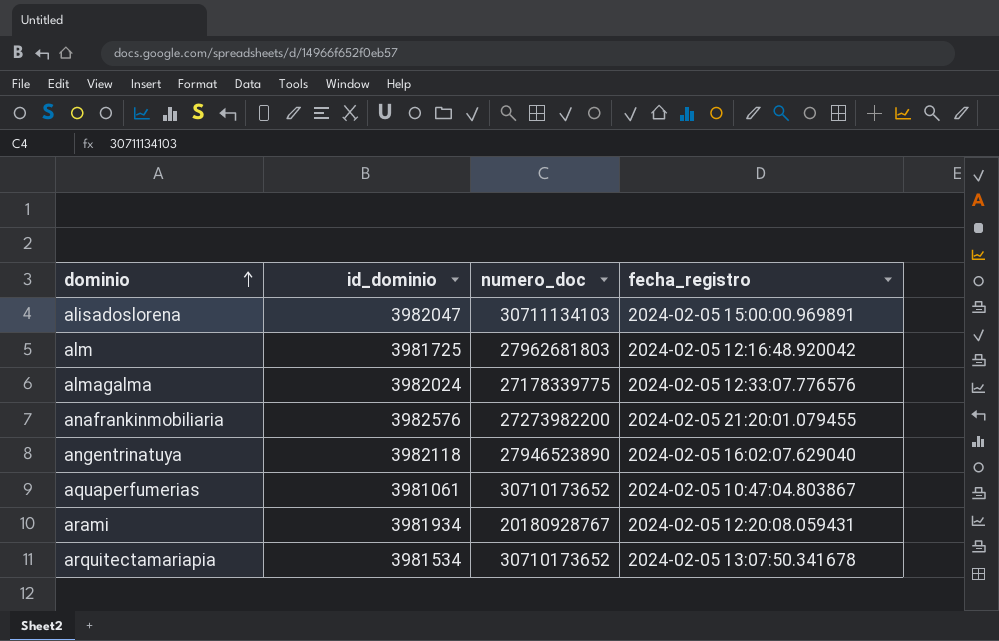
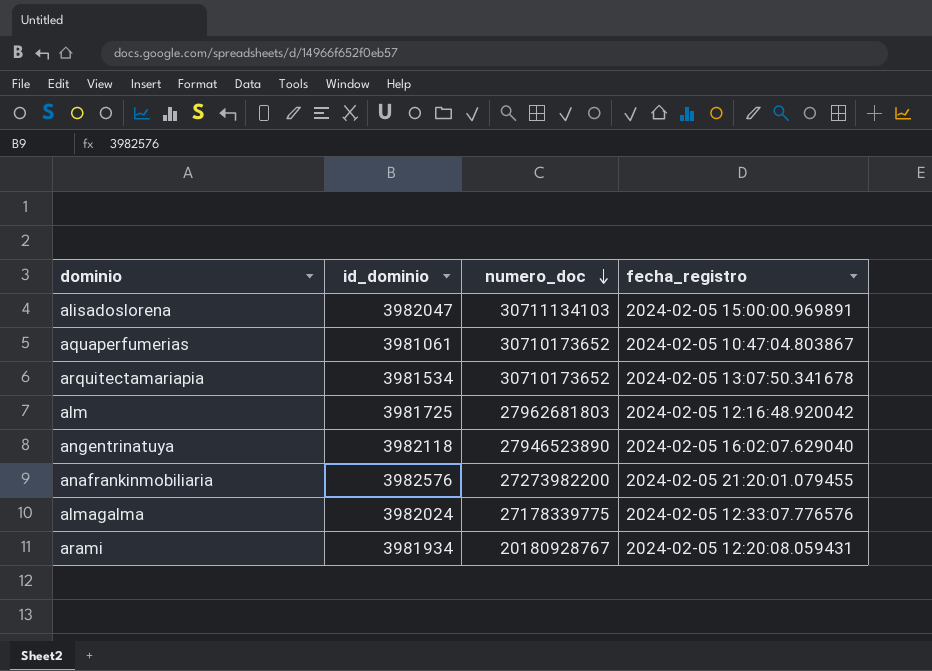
row order: dominio ascending -> numero_doc descending

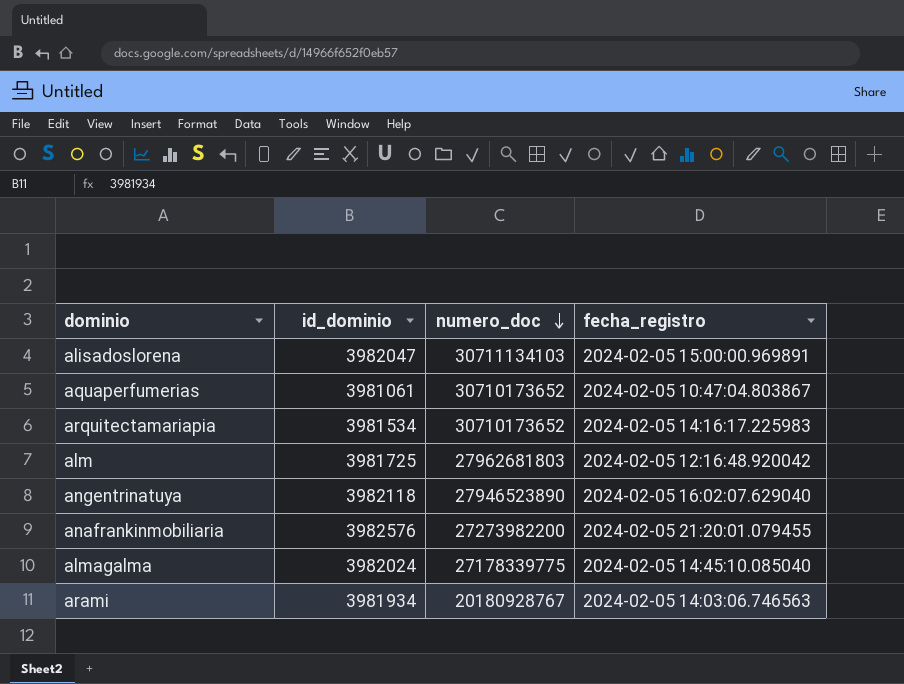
arquitectamariapia | fecha_registro: 2024-02-05 13:07:50.341678 -> 2024-02-05 14:16:17.225983
almagalma | fecha_registro: 2024-02-05 12:33:07.776576 -> 2024-02-05 14:45:10.085040
arami | fecha_registro: 2024-02-05 12:20:08.059431 -> 2024-02-05 14:03:06.746563

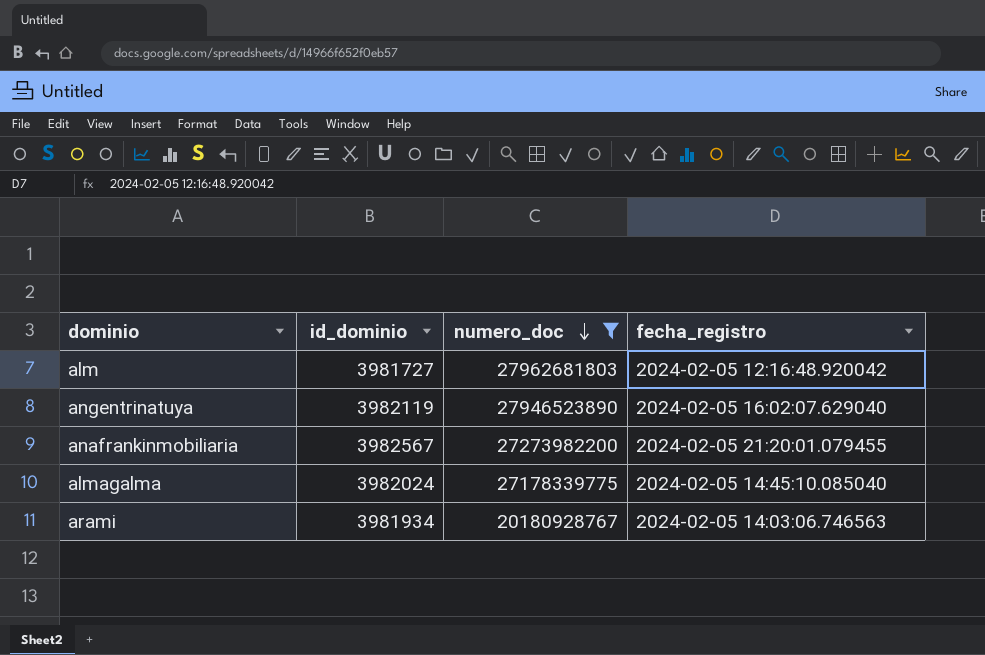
filter: none -> numero_doc <= 27962681803
alm | id_dominio: 3981725 -> 3981727
angentrinatuya | id_dominio: 3982118 -> 3982119
anafrankinmobiliaria | id_dominio: 3982576 -> 3982567

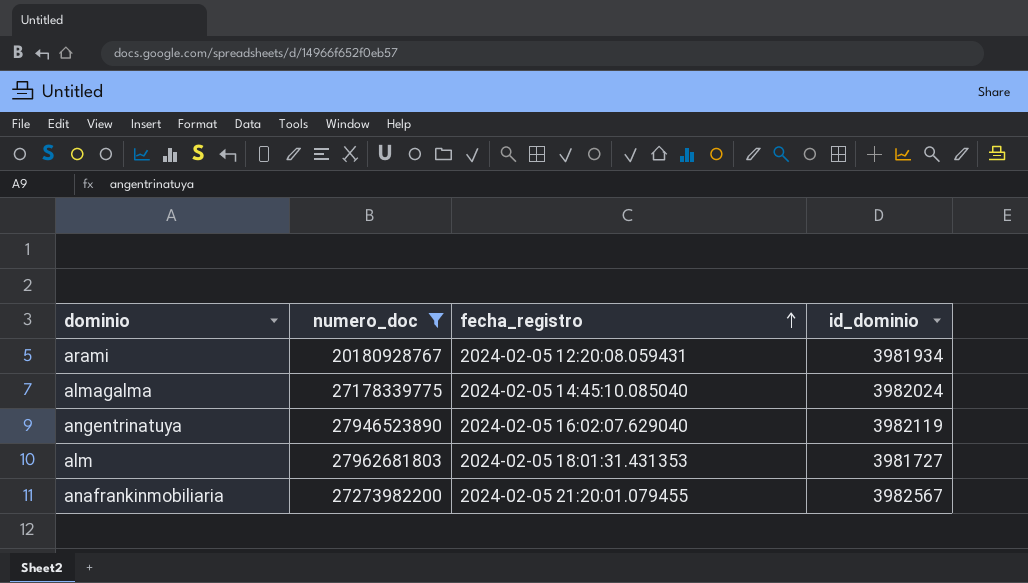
row order: numero_doc descending -> fecha_registro ascending
column id_dominio | position: 2 -> 4
arami | fecha_registro: 2024-02-05 14:03:06.746563 -> 2024-02-05 12:20:08.059431
alm | fecha_registro: 2024-02-05 12:16:48.920042 -> 2024-02-05 18:01:31.431353

